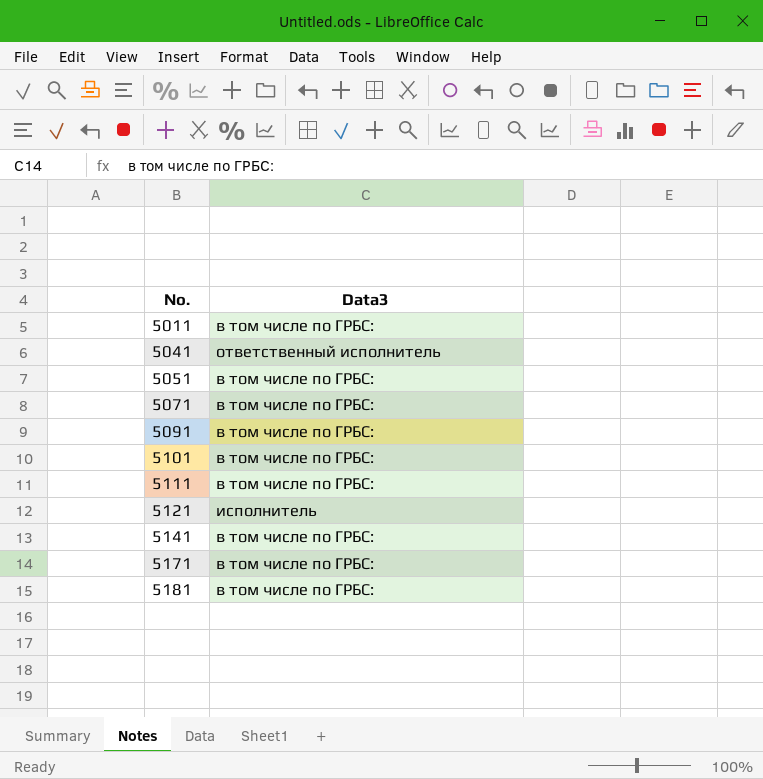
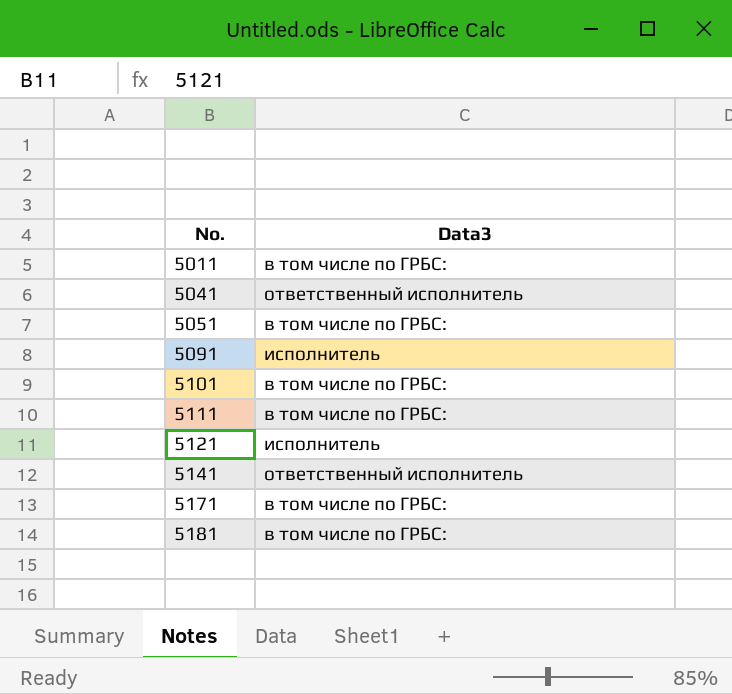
row 5071: в том числе по ГРБС: -> none
5091 | Data3: в том числе по ГРБС: -> исполнитель
5141 | Data3: в том числе по ГРБС: -> ответственный исполнитель

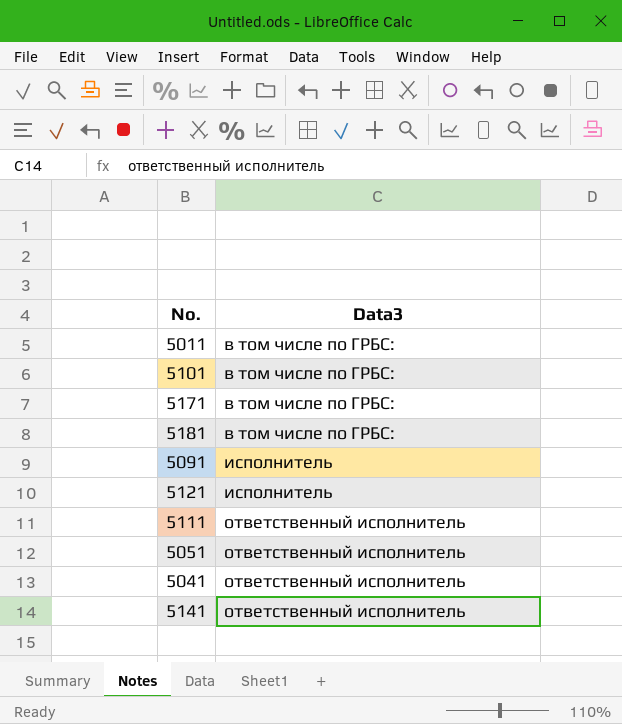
row order: No. ascending -> Data3 ascending
5111 | Data3: в том числе по ГРБС: -> ответственный исполнитель
5051 | Data3: в том числе по ГРБС: -> ответственный исполнитель

